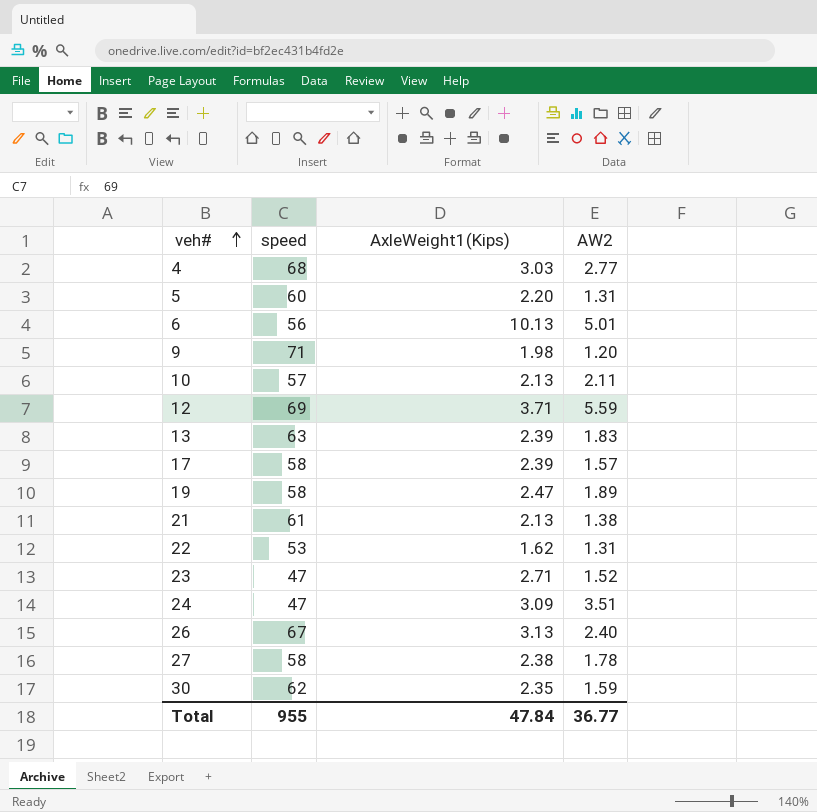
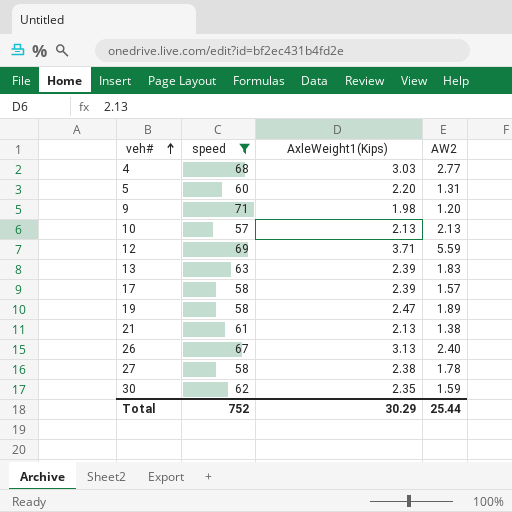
filter: none -> speed >= 57
10 | AW2: 2.11 -> 2.13
Total | speed: 955 -> 752
Total | AxleWeight1(Kips): 47.84 -> 30.29
Total | AW2: 36.77 -> 25.44

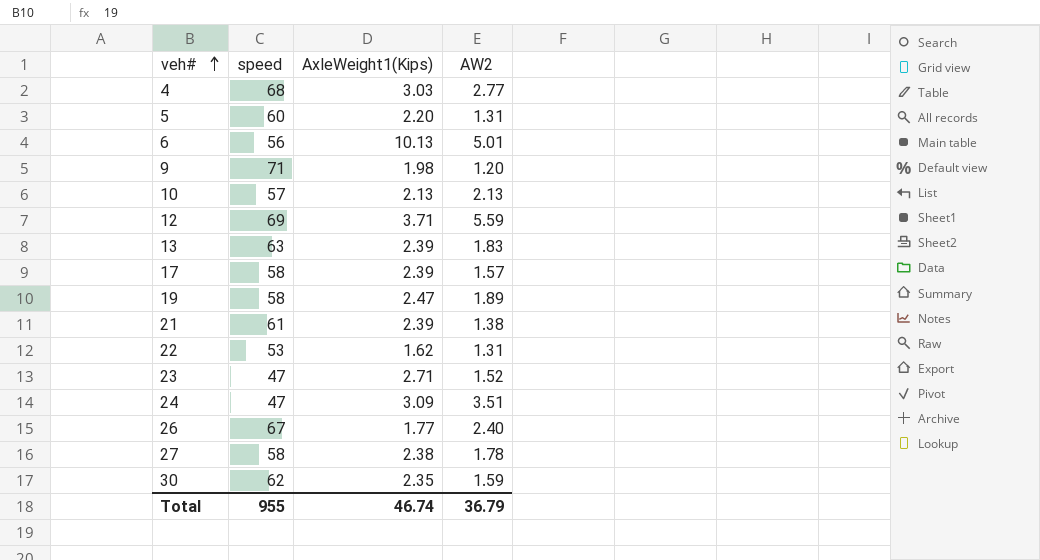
filter: speed >= 57 -> none
21 | AxleWeight1(Kips): 2.13 -> 2.39
26 | AxleWeight1(Kips): 3.13 -> 1.77
Total | speed: 752 -> 955
Total | AxleWeight1(Kips): 30.29 -> 46.74
Total | AW2: 25.44 -> 36.79

